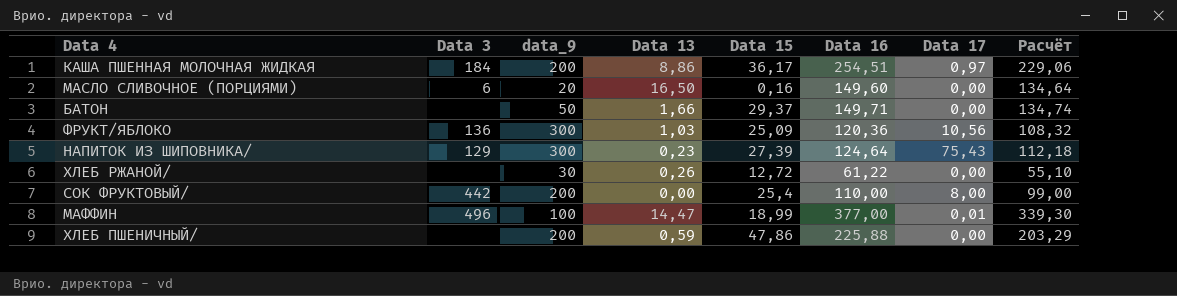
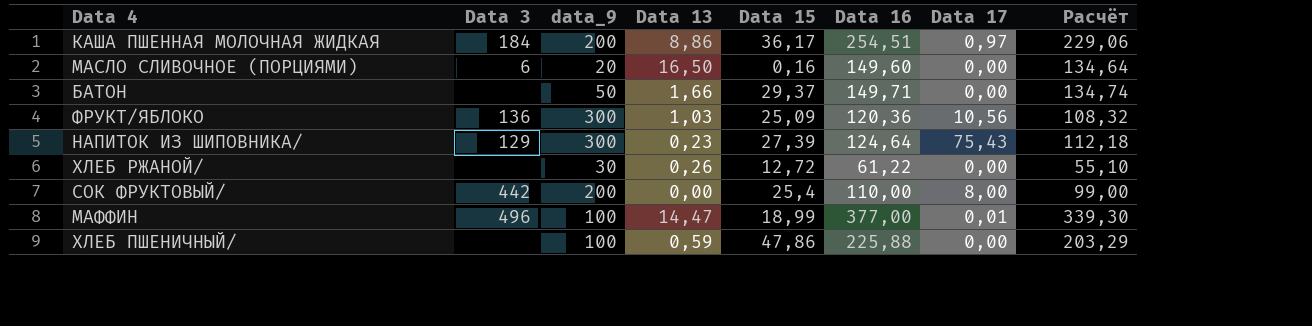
ХЛЕБ ПШЕНИЧНЫЙ/ | data_9: 200 -> 100

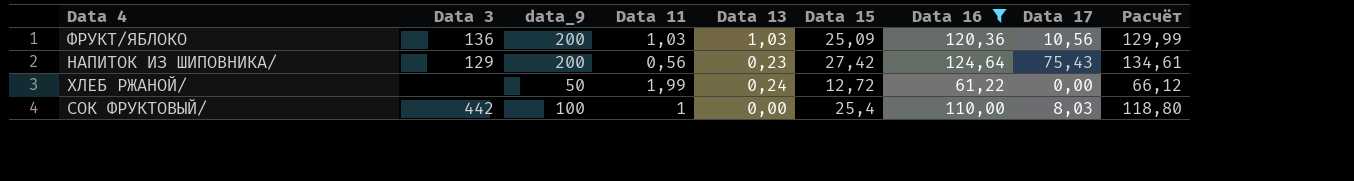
filter: none -> Data 16 <= 124,64
column Data 11 | position: none -> 4
column Расчёт | formula: [Data 16] * 0,9 -> [Data 16] * 1,08
ФРУКТ/ЯБЛОКО | data_9: 300 -> 200
НАПИТОК ИЗ ШИПОВНИКА/ | data_9: 300 -> 200
НАПИТОК ИЗ ШИПОВНИКА/ | Data 15: 27,39 -> 27,42
ХЛЕБ РЖАНОЙ/ | data_9: 30 -> 50
ХЛЕБ РЖАНОЙ/ | Data 13: 0,26 -> 0,24
СОК ФРУКТОВЫЙ/ | data_9: 200 -> 100
СОК ФРУКТОВЫЙ/ | Data 17: 8,00 -> 8,03

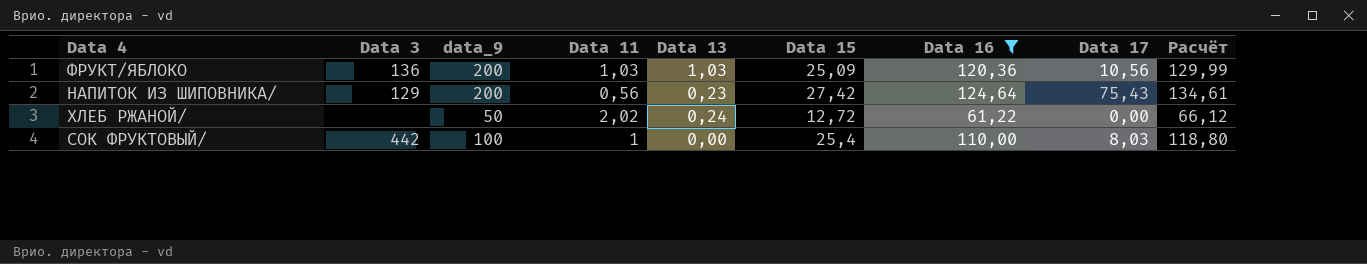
ХЛЕБ РЖАНОЙ/ | Data 11: 1,99 -> 2,02

